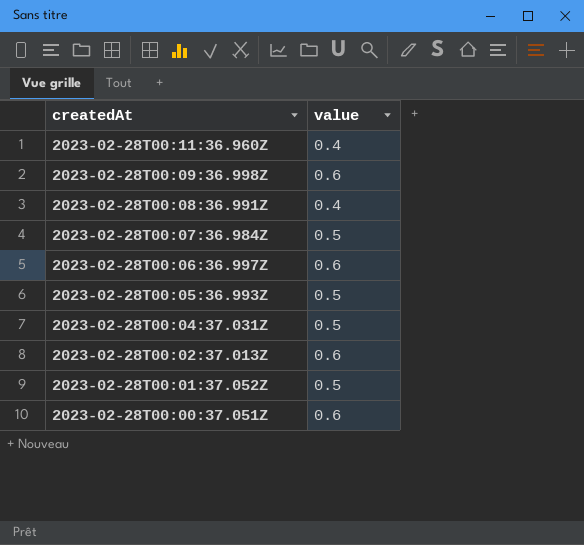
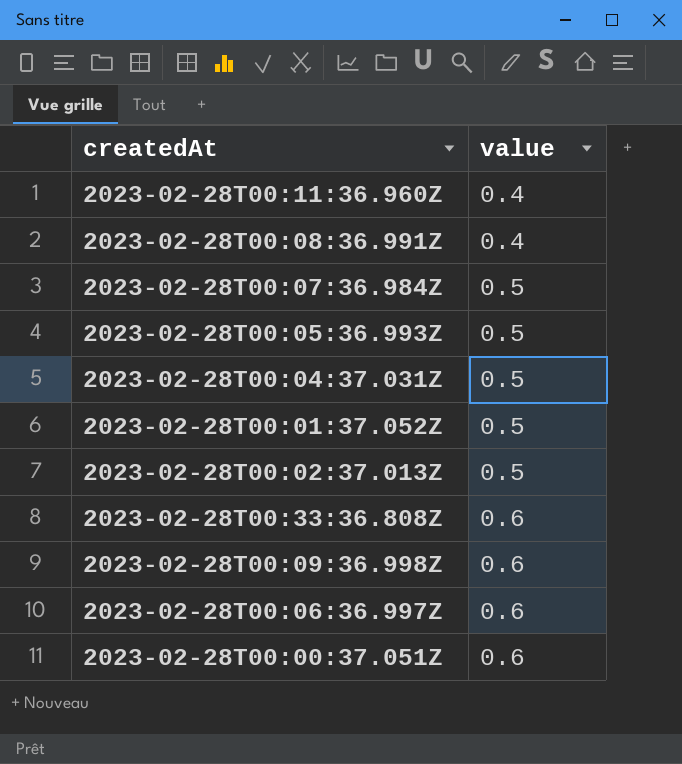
row order: createdAt descending -> value ascending
2023-02-28T00:02:37.013Z | value: 0.6 -> 0.5
row 2023-02-28T00:33:36.808Z: none -> 0.6

